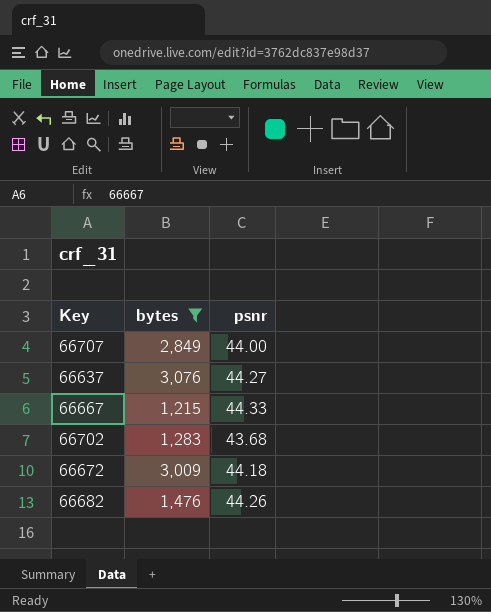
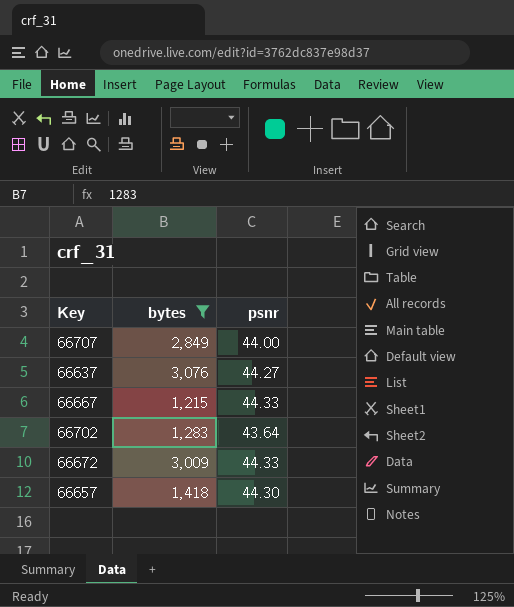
row 66682: 1,476 | 44.26 -> none
66702 | psnr: 43.68 -> 43.64
66672 | psnr: 44.18 -> 44.33
row 66657: none -> 1,418 | 44.30

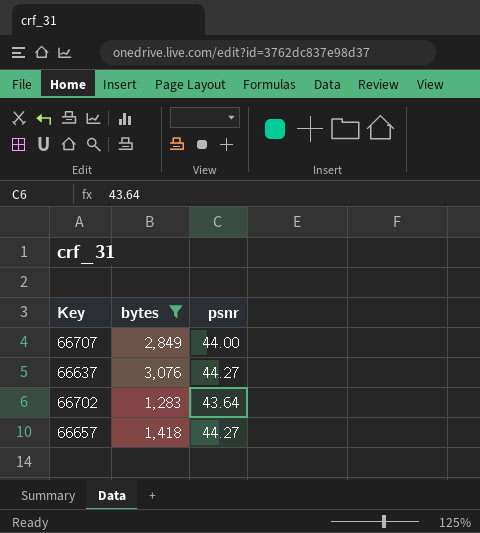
row 66667: 1,215 | 44.33 -> none
row 66672: 3,009 | 44.33 -> none
66657 | psnr: 44.30 -> 44.27

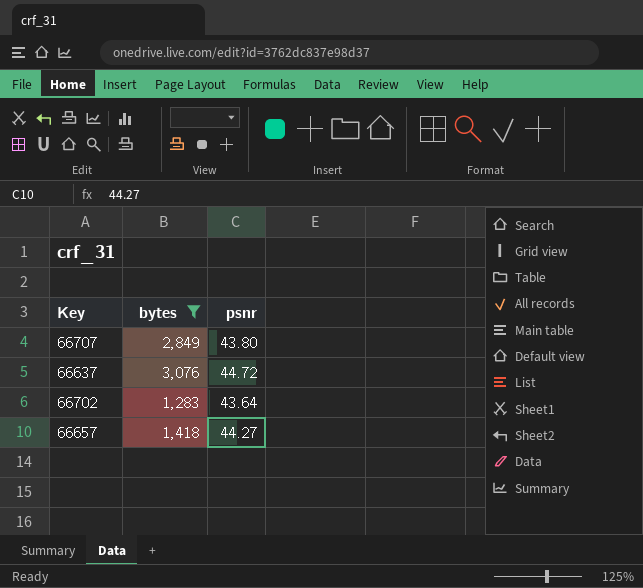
66707 | psnr: 44.00 -> 43.80
66637 | psnr: 44.27 -> 44.72

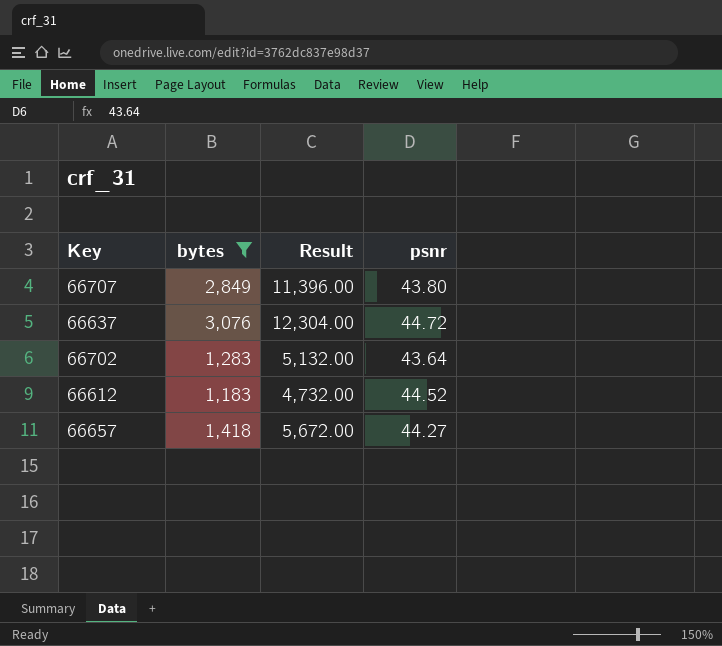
column Result | formula: none -> [bytes] * 4
row 66612: none -> 1,183 | 4,732.00 | 44.52

